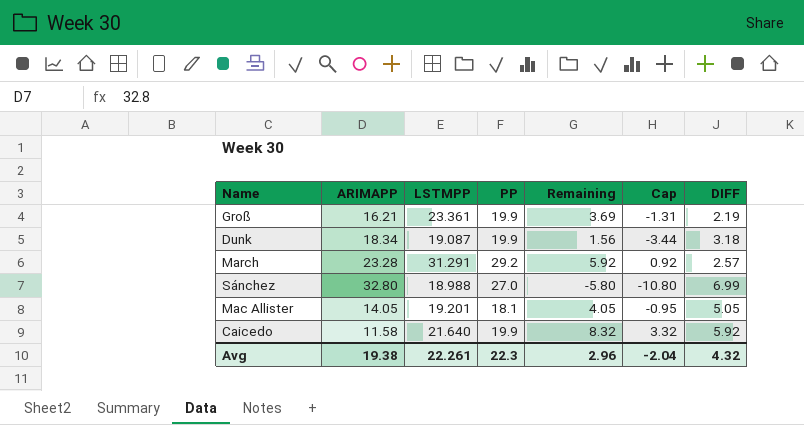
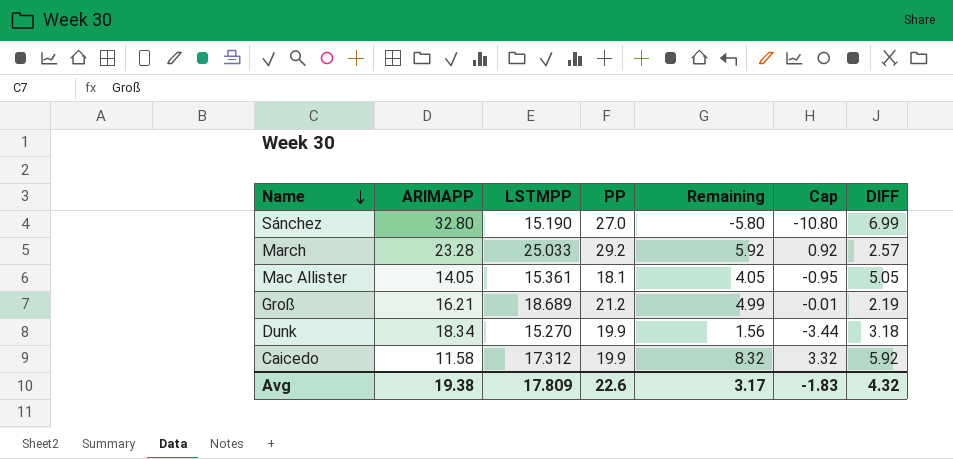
row order: none -> Name descending
Sánchez | LSTMPP: 18.988 -> 15.190
March | LSTMPP: 31.291 -> 25.033
Mac Allister | LSTMPP: 19.201 -> 15.361
Groß | LSTMPP: 23.361 -> 18.689
Groß | PP: 19.9 -> 21.2
Groß | Remaining: 3.69 -> 4.99
Groß | Cap: -1.31 -> -0.01
Dunk | LSTMPP: 19.087 -> 15.270
Caicedo | LSTMPP: 21.640 -> 17.312
Avg | LSTMPP: 22.261 -> 17.809
Avg | PP: 22.3 -> 22.6
Avg | Remaining: 2.96 -> 3.17
Avg | Cap: -2.04 -> -1.83

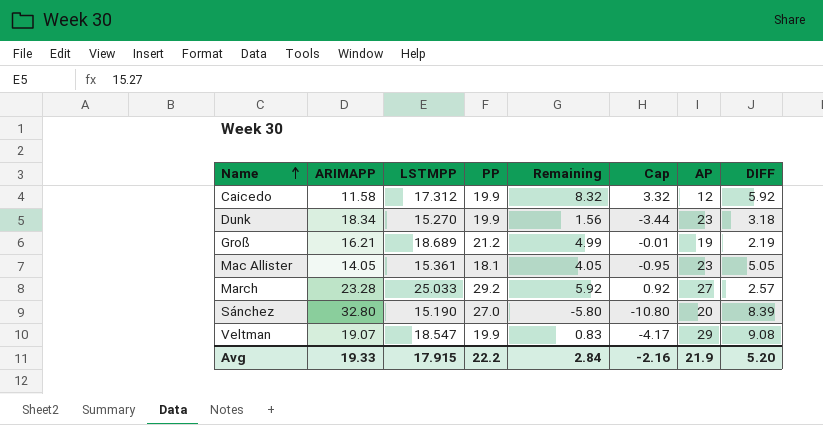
row order: Name descending -> Name ascending
column AP | position: none -> 7
Sánchez | DIFF: 6.99 -> 8.39
row Veltman: none -> 19.07 | 18.547 | 19.9 | 0.83 | -4.17 | 29 | 9.08
Avg | ARIMAPP: 19.38 -> 19.33
Avg | LSTMPP: 17.809 -> 17.915
Avg | PP: 22.6 -> 22.2
Avg | Remaining: 3.17 -> 2.84
Avg | Cap: -1.83 -> -2.16
Avg | DIFF: 4.32 -> 5.20

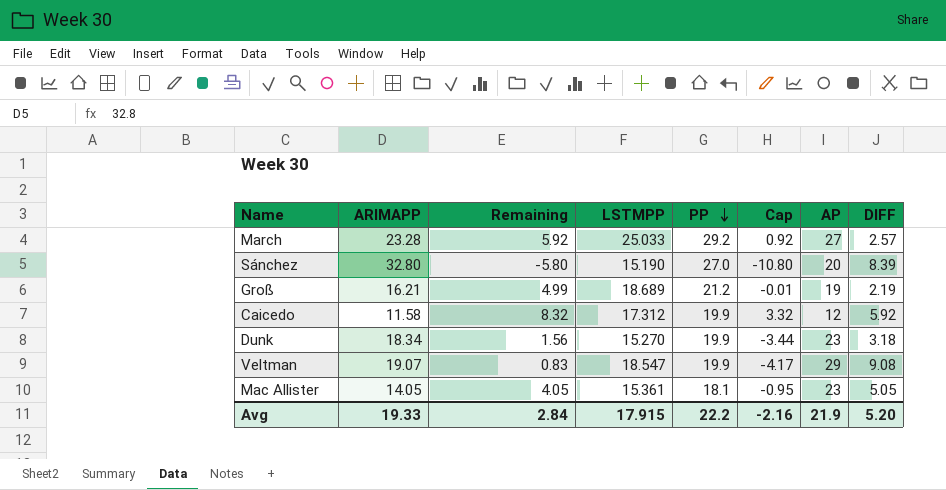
row order: Name ascending -> PP descending
column Remaining | position: 5 -> 3

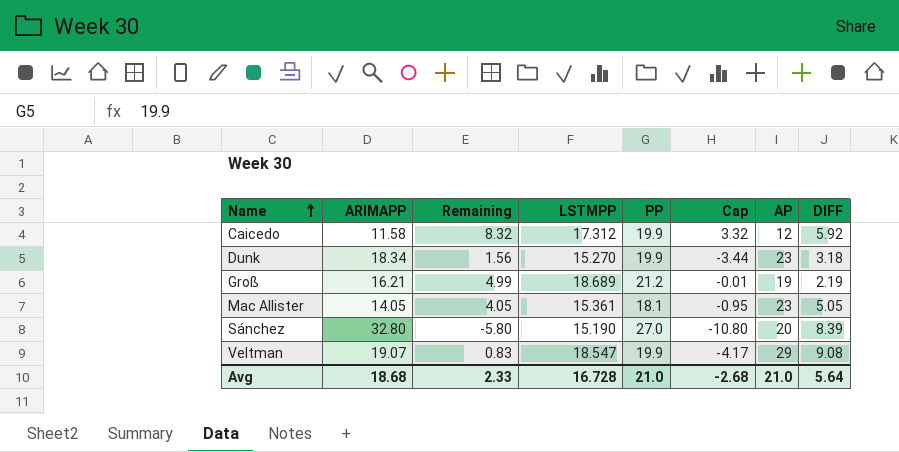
row order: PP descending -> Name ascending
row March: 23.28 | 5.92 | 25.033 | 29.2 | 0.92 | 27 | 2.57 -> none
Avg | ARIMAPP: 19.33 -> 18.68
Avg | Remaining: 2.84 -> 2.33
Avg | LSTMPP: 17.915 -> 16.728
Avg | PP: 22.2 -> 21.0
Avg | Cap: -2.16 -> -2.68
Avg | AP: 21.9 -> 21.0
Avg | DIFF: 5.20 -> 5.64

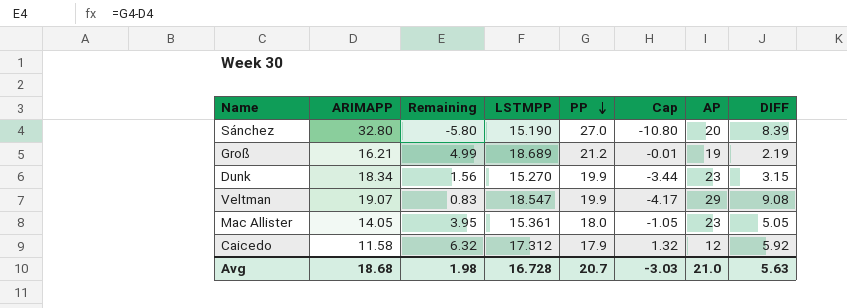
row order: Name ascending -> PP descending
Dunk | DIFF: 3.18 -> 3.15
Mac Allister | Remaining: 4.05 -> 3.95
Mac Allister | PP: 18.1 -> 18.0
Mac Allister | Cap: -0.95 -> -1.05
Caicedo | Remaining: 8.32 -> 6.32
Caicedo | PP: 19.9 -> 17.9
Caicedo | Cap: 3.32 -> 1.32
Avg | Remaining: 2.33 -> 1.98
Avg | PP: 21.0 -> 20.7
Avg | Cap: -2.68 -> -3.03
Avg | DIFF: 5.64 -> 5.63

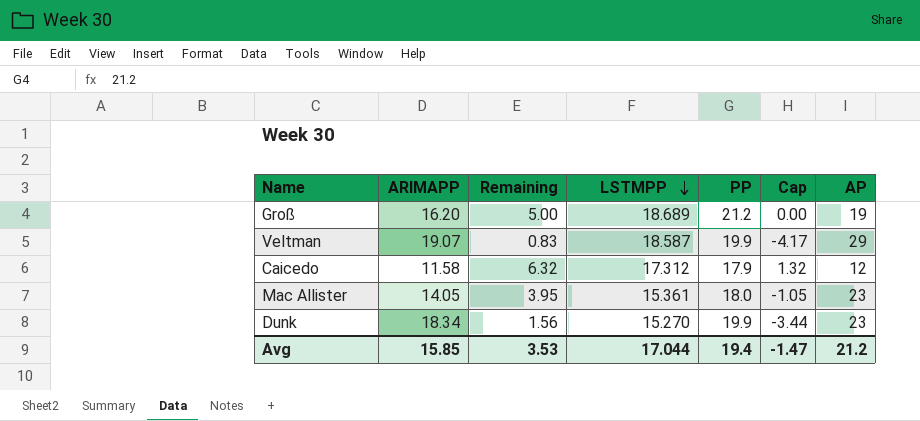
row order: PP descending -> LSTMPP descending
column DIFF | position: 8 -> none
row Sánchez: 32.80 | -5.80 | 15.190 | 27.0 | -10.80 | 20 | 8.39 -> none
Groß | ARIMAPP: 16.21 -> 16.20
Groß | Remaining: 4.99 -> 5.00
Groß | Cap: -0.01 -> 0.00
Veltman | LSTMPP: 18.547 -> 18.587
Avg | ARIMAPP: 18.68 -> 15.85
Avg | Remaining: 1.98 -> 3.53
Avg | LSTMPP: 16.728 -> 17.044
Avg | PP: 20.7 -> 19.4
Avg | Cap: -3.03 -> -1.47
Avg | AP: 21.0 -> 21.2

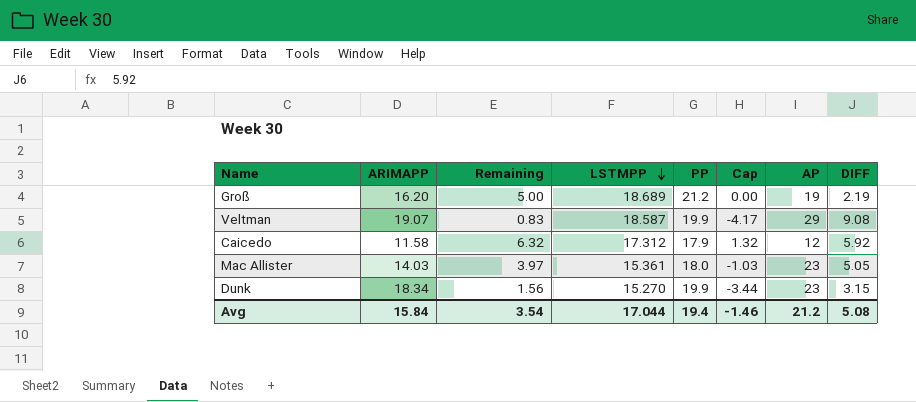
column DIFF | position: none -> 8
Mac Allister | ARIMAPP: 14.05 -> 14.03
Mac Allister | Remaining: 3.95 -> 3.97
Mac Allister | Cap: -1.05 -> -1.03
Avg | ARIMAPP: 15.85 -> 15.84
Avg | Remaining: 3.53 -> 3.54
Avg | Cap: -1.47 -> -1.46

